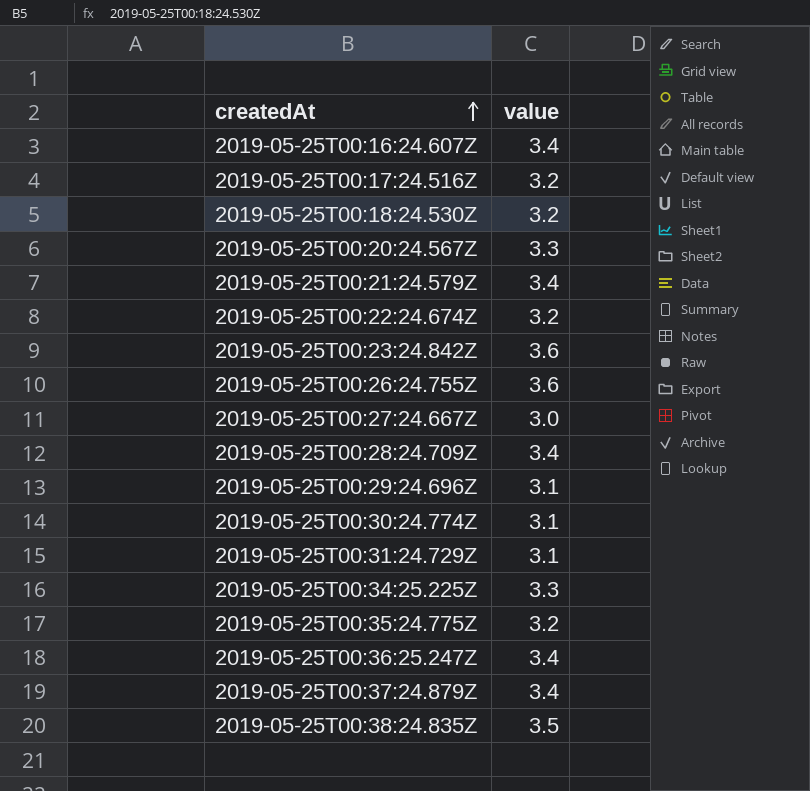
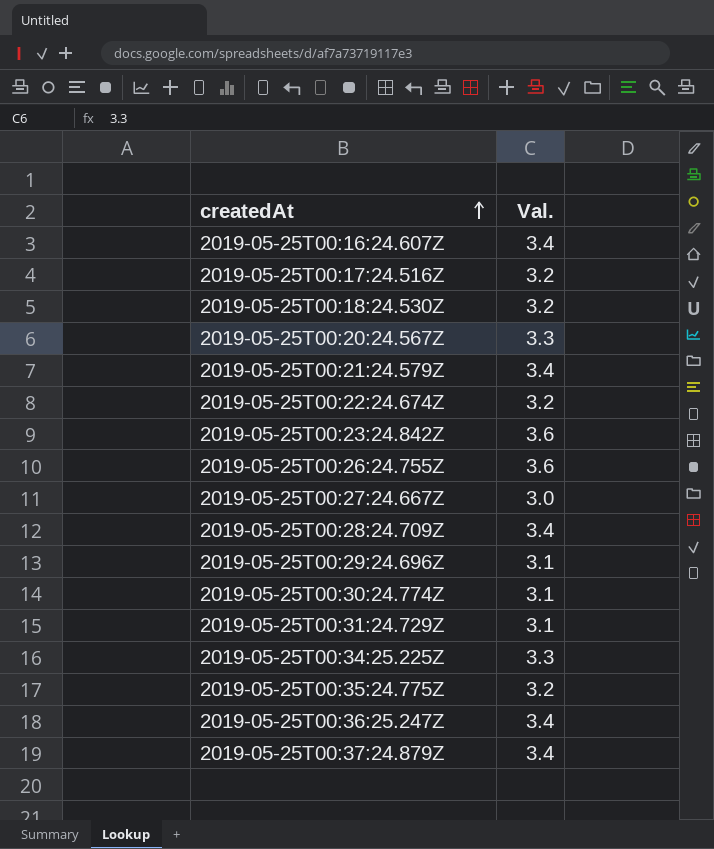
column name: value -> Val.
row 2019-05-25T00:38:24.835Z: 3.5 -> none

